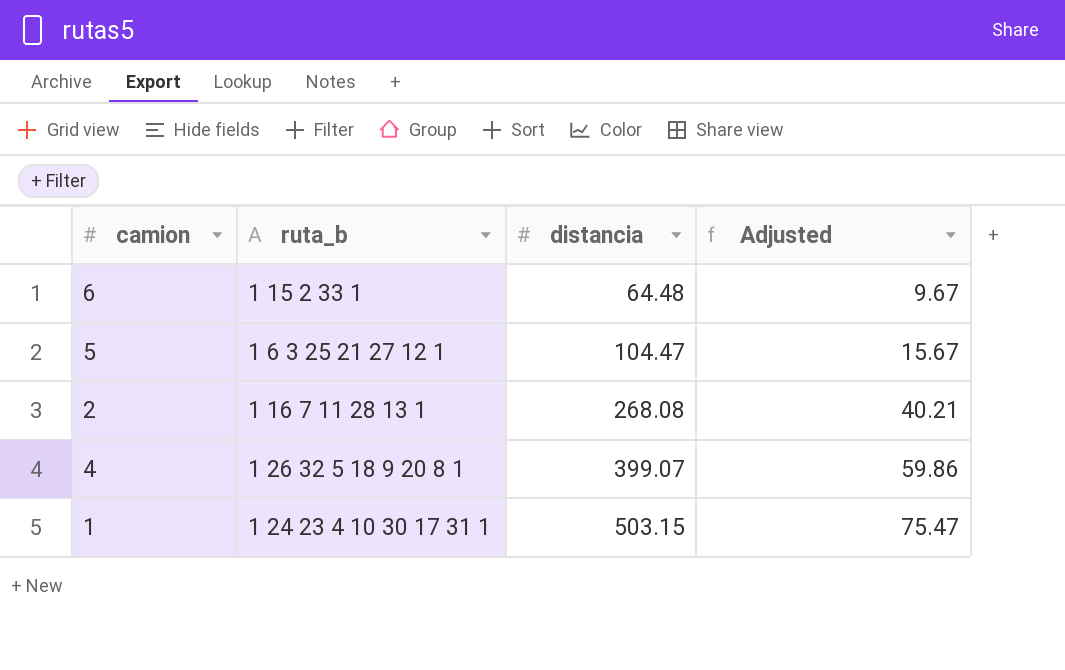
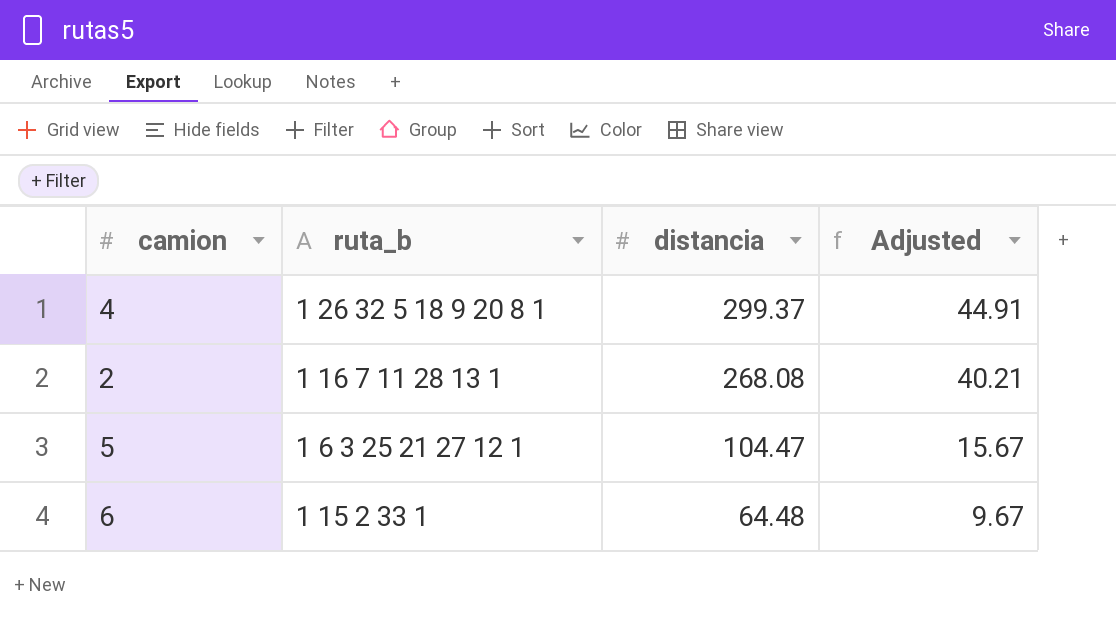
row order: distancia ascending -> distancia descending
row 1: 1 24 23 4 10 30 17 31 1 | 503.15 | 75.47 -> none
4 | distancia: 399.07 -> 299.37
4 | Adjusted: 59.86 -> 44.91

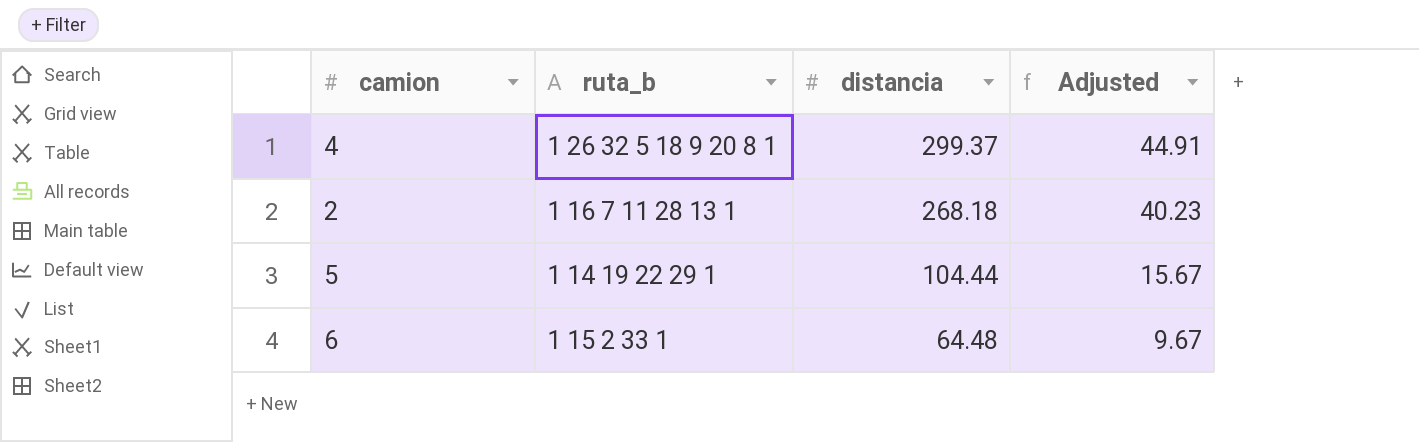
2 | distancia: 268.08 -> 268.18
2 | Adjusted: 40.21 -> 40.23
5 | ruta_b: 1 6 3 25 21 27 12 1 -> 1 14 19 22 29 1
5 | distancia: 104.47 -> 104.44

